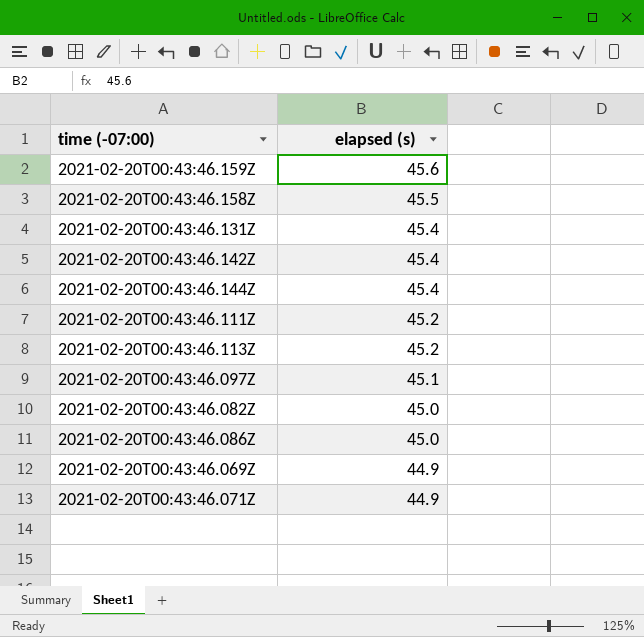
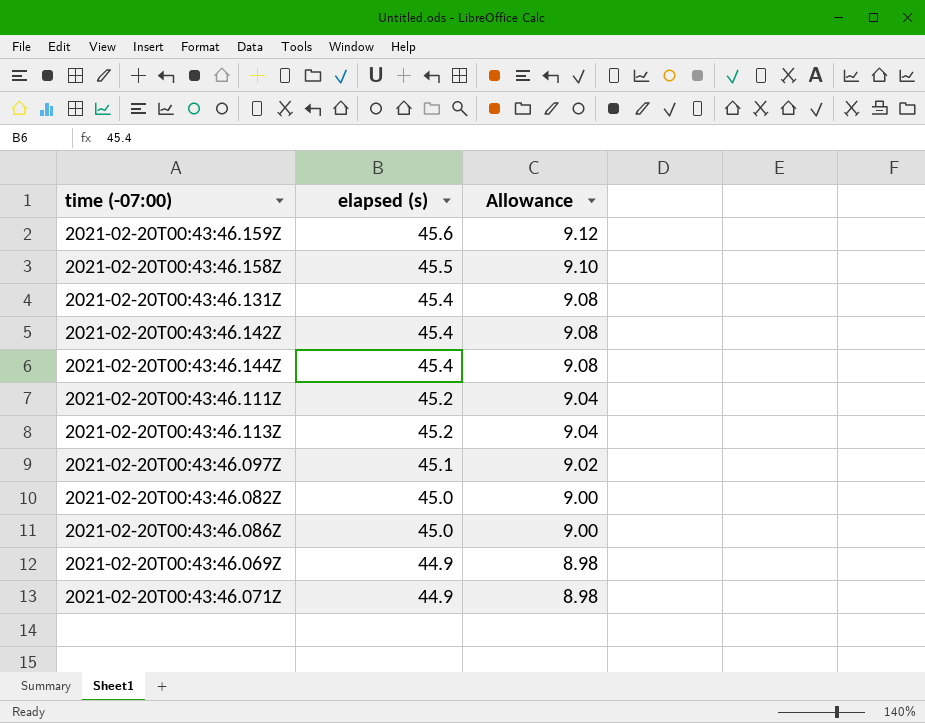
column Allowance | formula: none -> [elapsed (s)] * 0.2

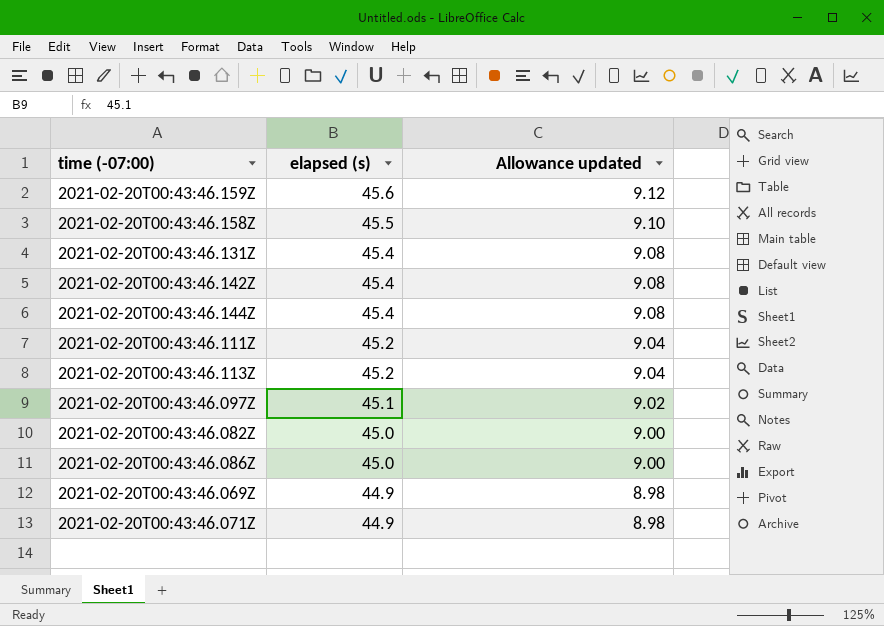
column name: Allowance -> Allowance updated

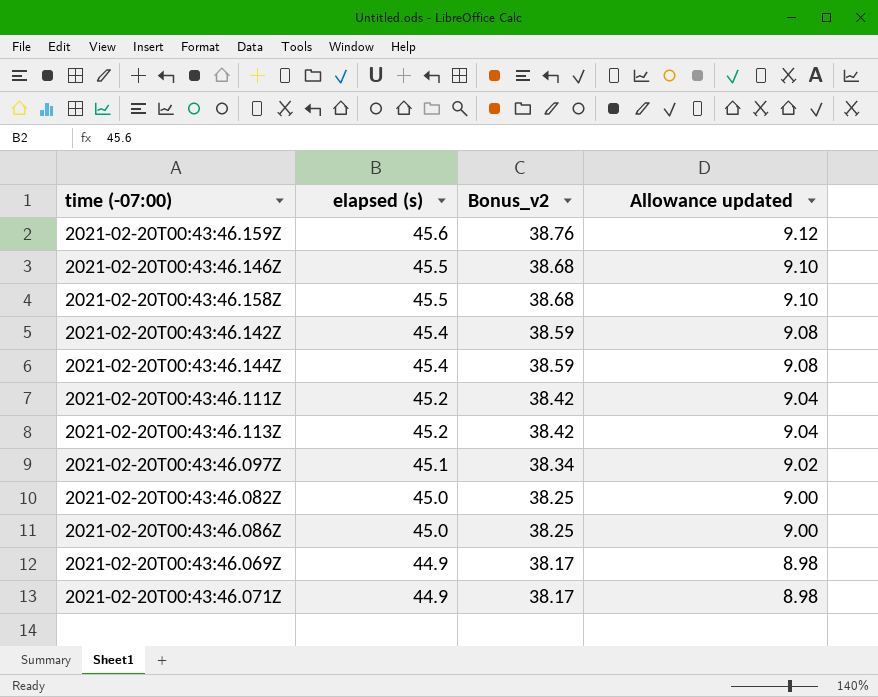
column Bonus_v2 | formula: none -> [elapsed (s)] * 0.85
row 2021-02-20T00:43:46.131Z: 45.4 | 9.08 -> none
row 2021-02-20T00:43:46.146Z: none -> 45.5 | 38.68 | 9.10

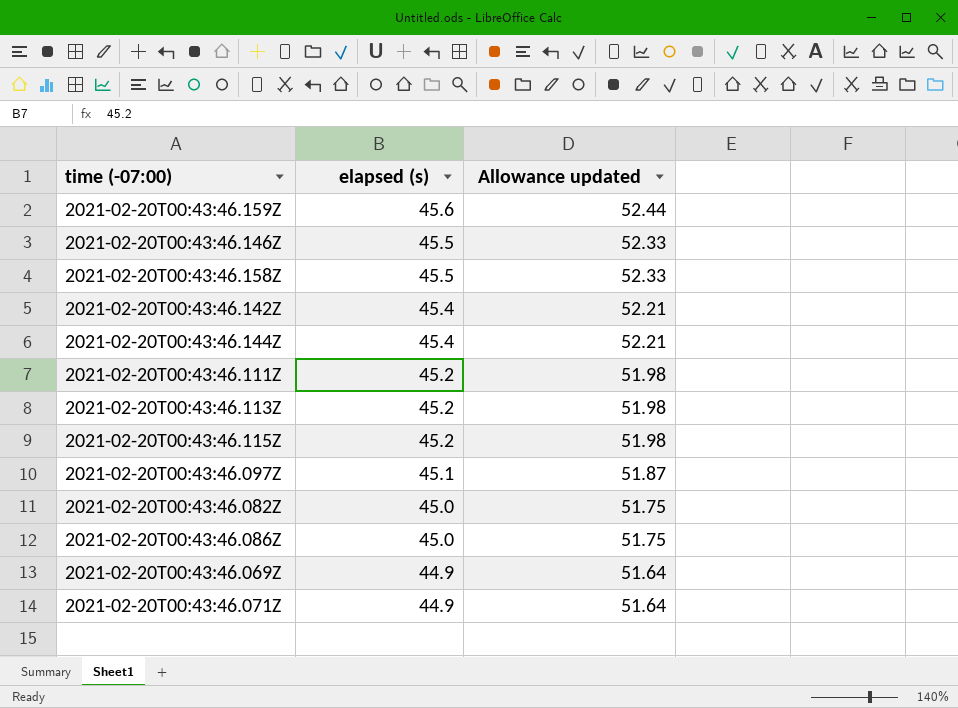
column Bonus_v2 | formula: [elapsed (s)] * 0.85 -> none
column Allowance updated | formula: [elapsed (s)] * 0.2 -> [elapsed (s)] * 1.15
row 2021-02-20T00:43:46.115Z: none -> 45.2 | 51.98

